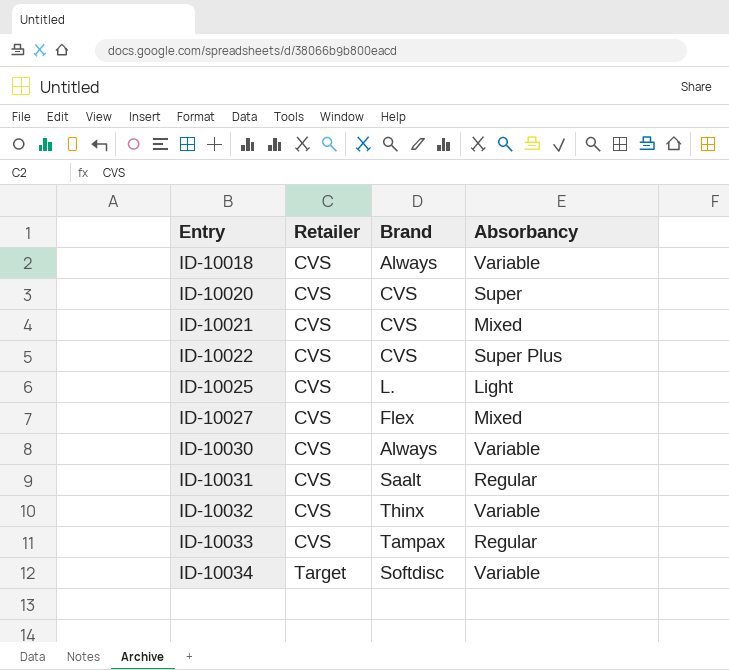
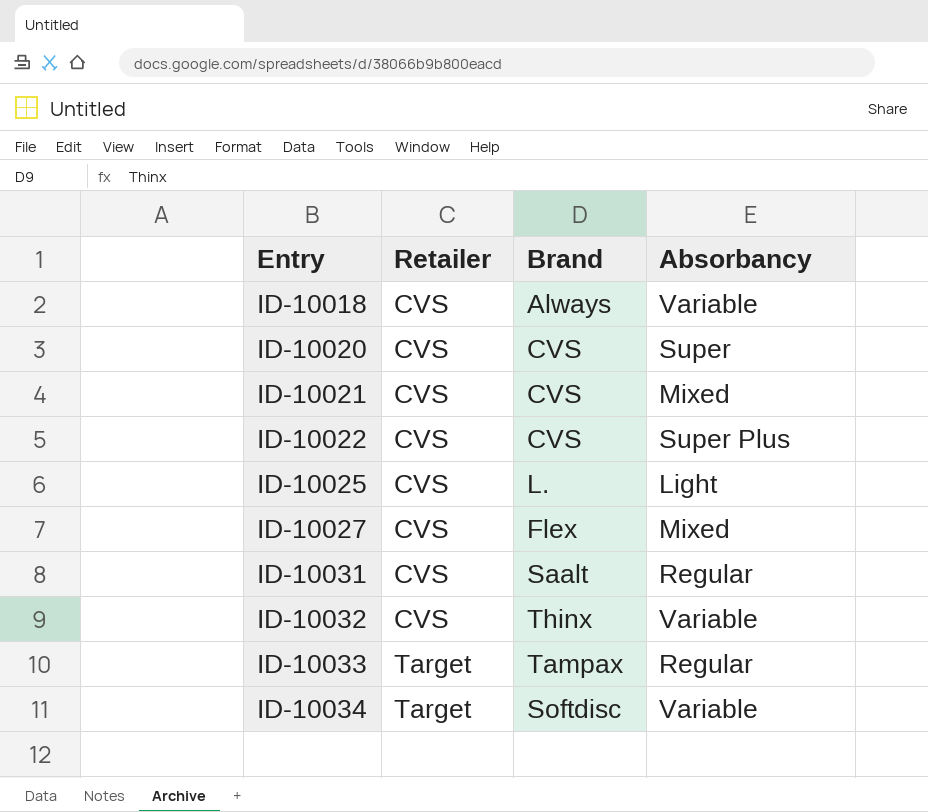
row ID-10030: CVS | Always | Variable -> none
ID-10033 | Retailer: CVS -> Target

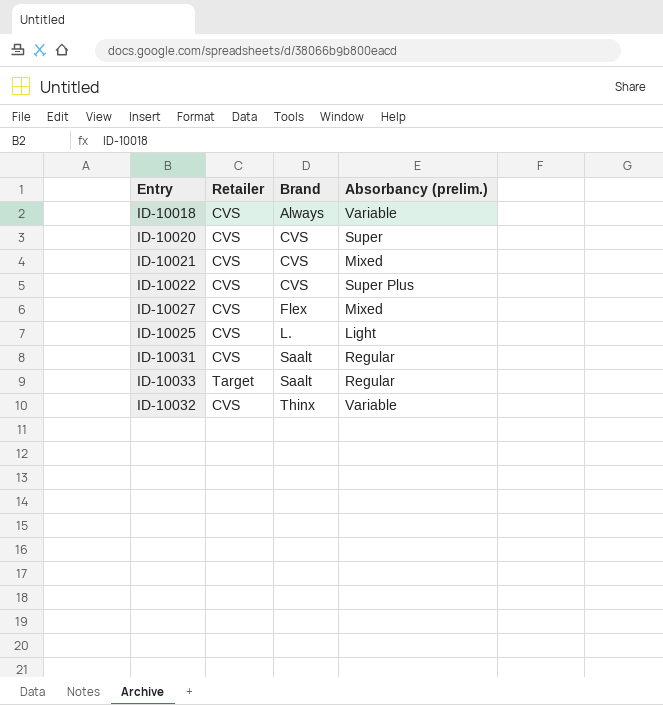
row order: Entry ascending -> Brand ascending
column name: Absorbancy -> Absorbancy (prelim.)
row ID-10034: Target | Softdisc | Variable -> none
ID-10033 | Brand: Tampax -> Saalt

